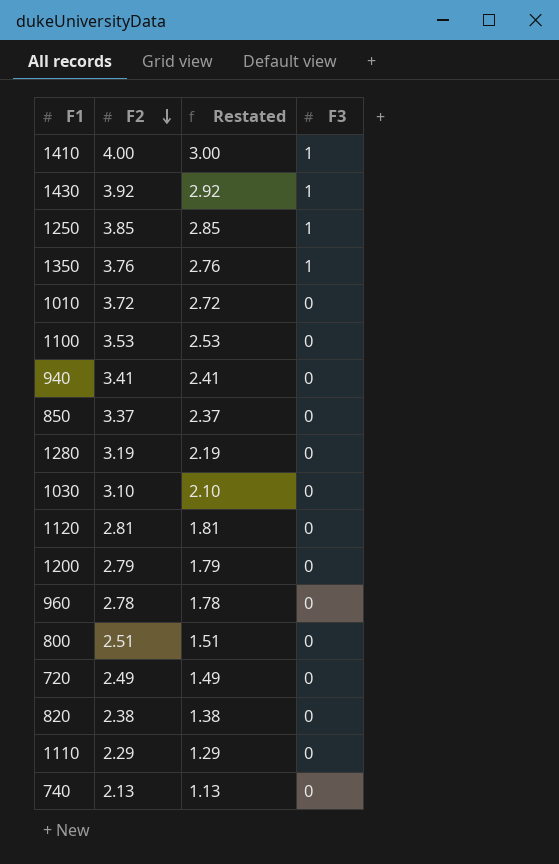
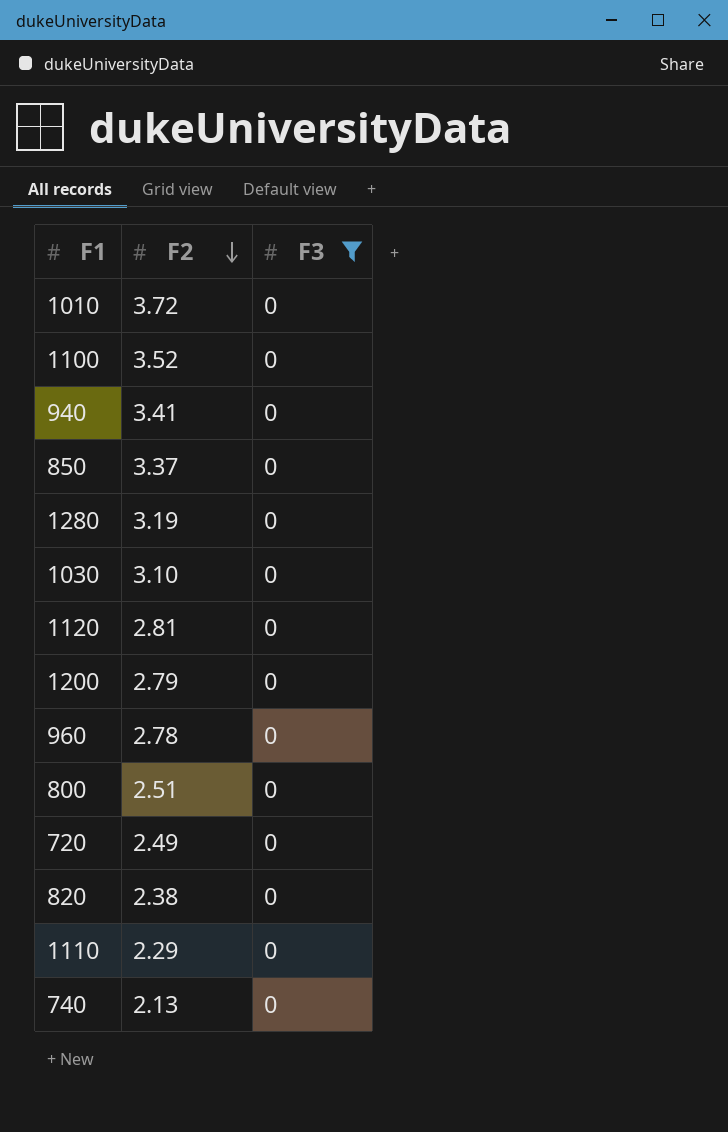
filter: none -> F3 = 0
column Restated | formula: [F2] - 1 -> none
1100 | F2: 3.53 -> 3.52

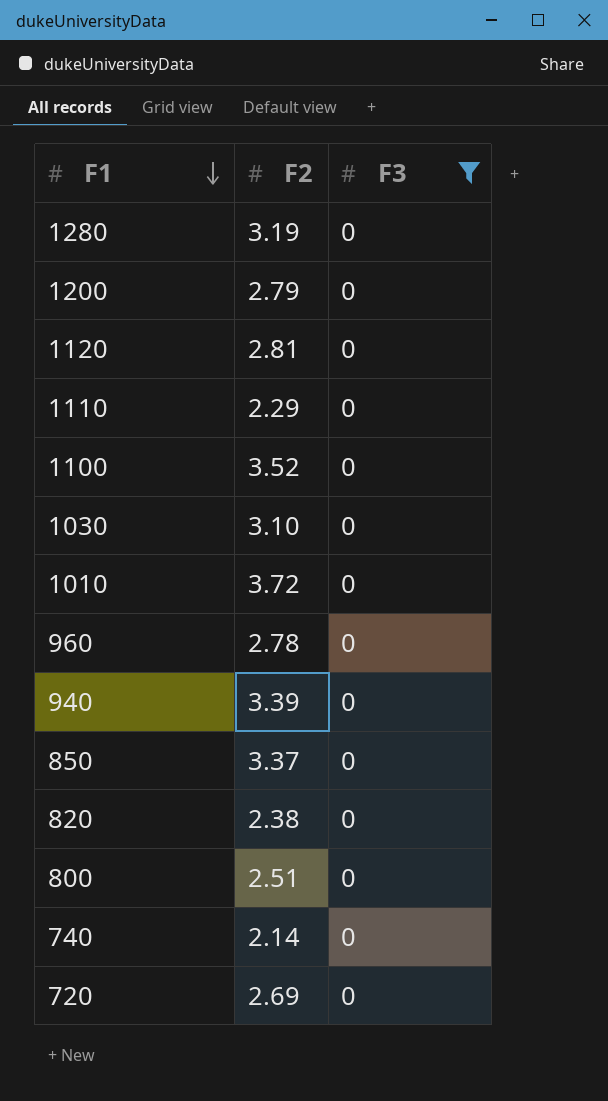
row order: F2 descending -> F1 descending
940 | F2: 3.41 -> 3.39
740 | F2: 2.13 -> 2.14
720 | F2: 2.49 -> 2.69

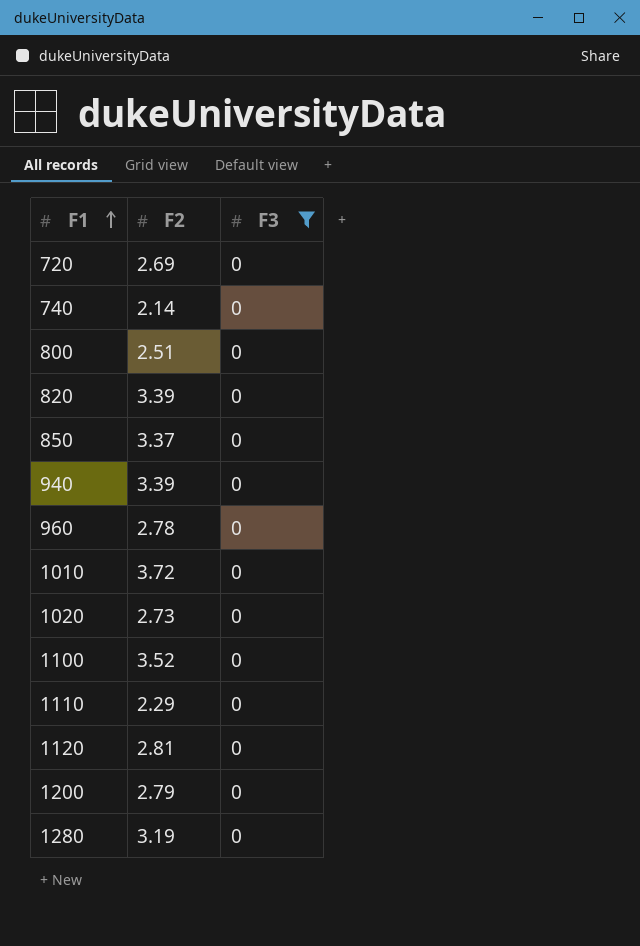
row order: F1 descending -> F1 ascending
row 1030: 3.10 | 0 -> none
820 | F2: 2.38 -> 3.39
row 1020: none -> 2.73 | 0

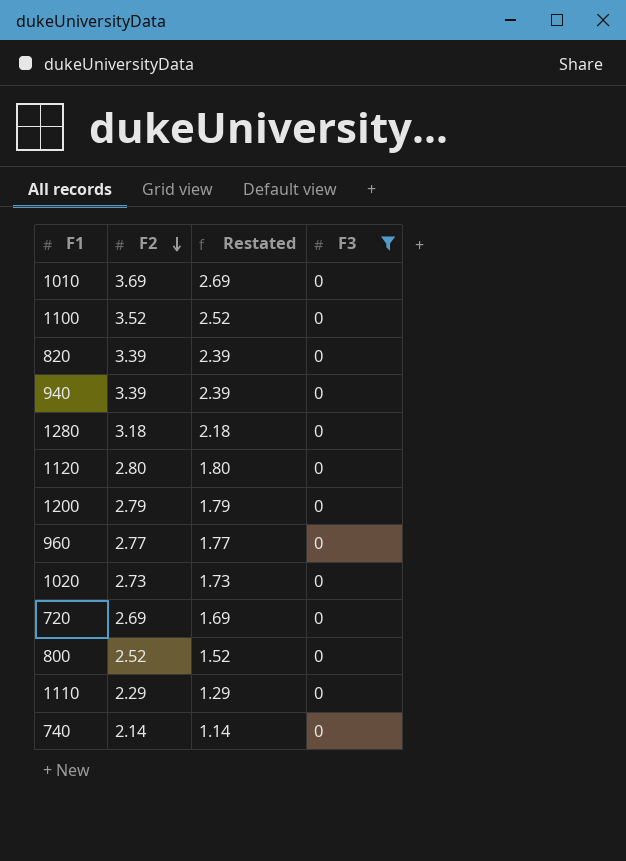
row order: F1 ascending -> F2 descending
column Restated | formula: none -> [F2] - 1
row 850: 3.37 | 0 -> none
1010 | F2: 3.72 -> 3.69
1280 | F2: 3.19 -> 3.18
1120 | F2: 2.81 -> 2.80
960 | F2: 2.78 -> 2.77
800 | F2: 2.51 -> 2.52

